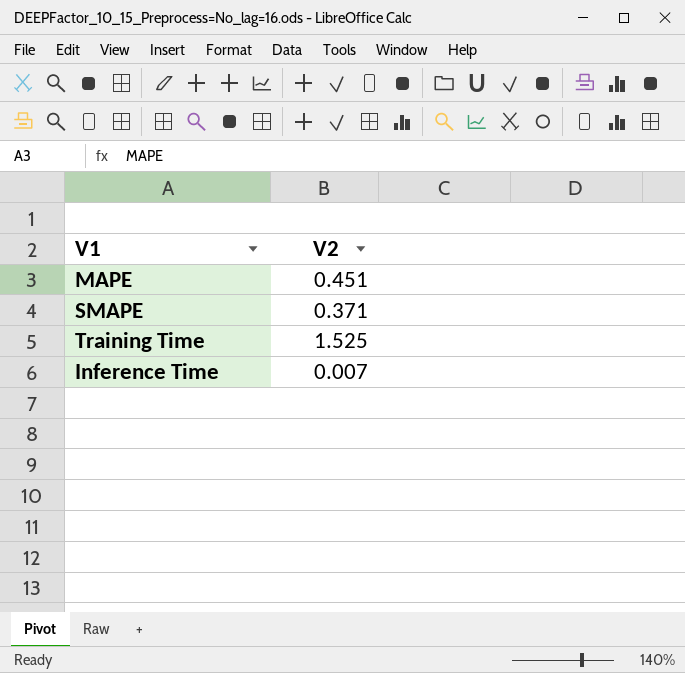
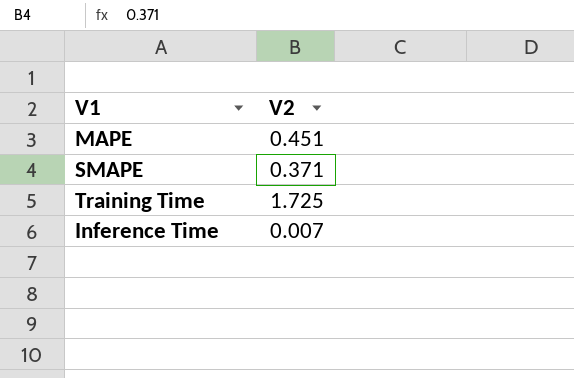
Training Time | V2: 1.525 -> 1.725

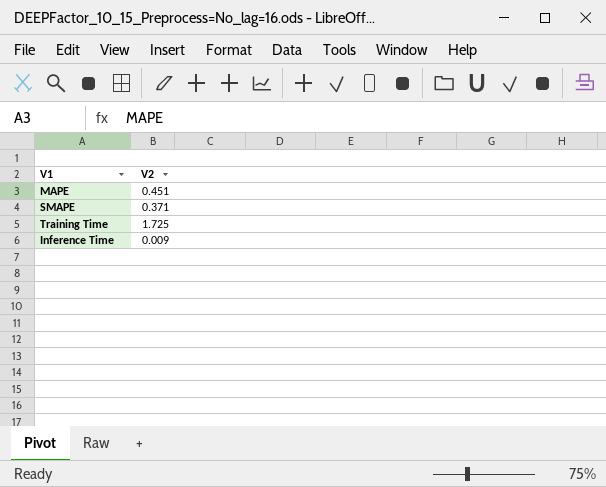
Inference Time | V2: 0.007 -> 0.009

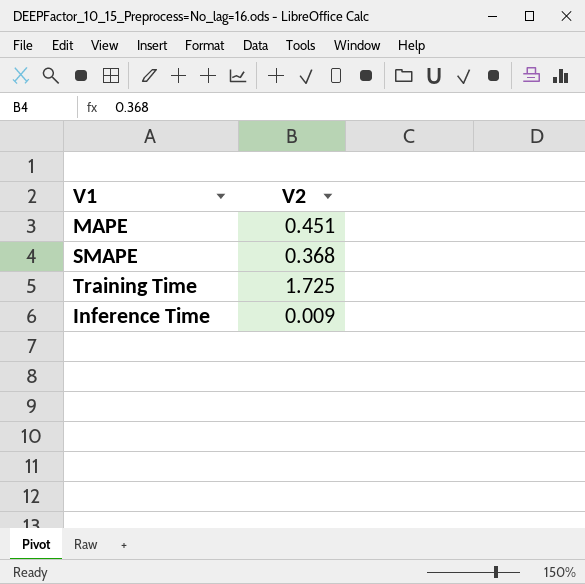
SMAPE | V2: 0.371 -> 0.368

